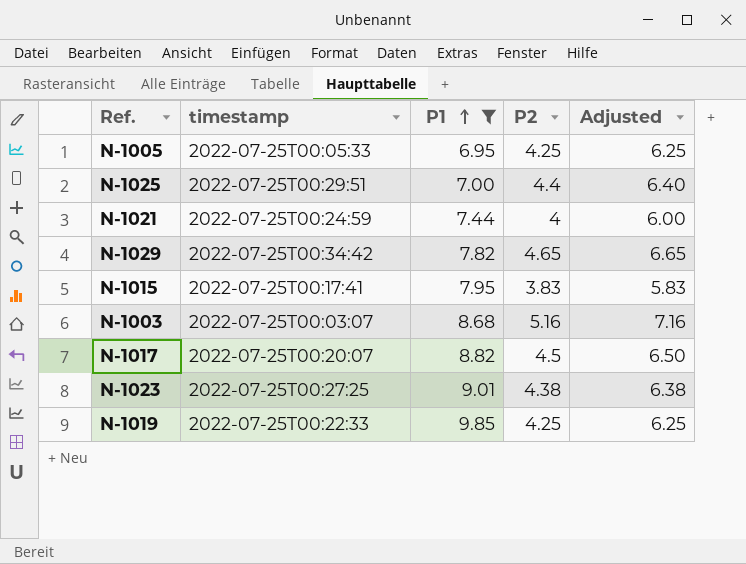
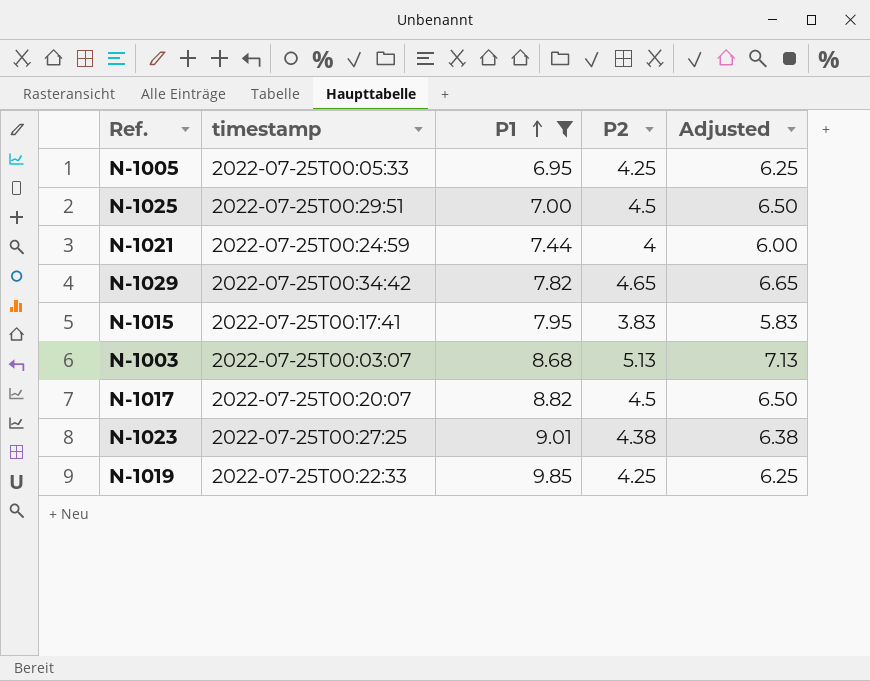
N-1025 | P2: 4.4 -> 4.5
N-1025 | Adjusted: 6.40 -> 6.50
N-1003 | P2: 5.16 -> 5.13
N-1003 | Adjusted: 7.16 -> 7.13

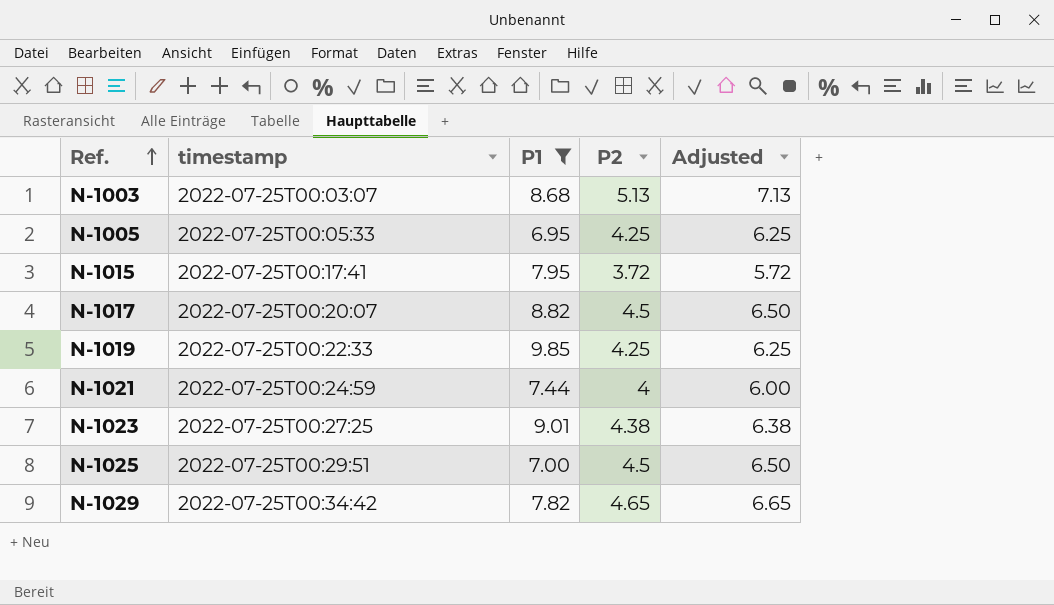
row order: P1 ascending -> Ref. ascending
N-1015 | P2: 3.83 -> 3.72
N-1015 | Adjusted: 5.83 -> 5.72

